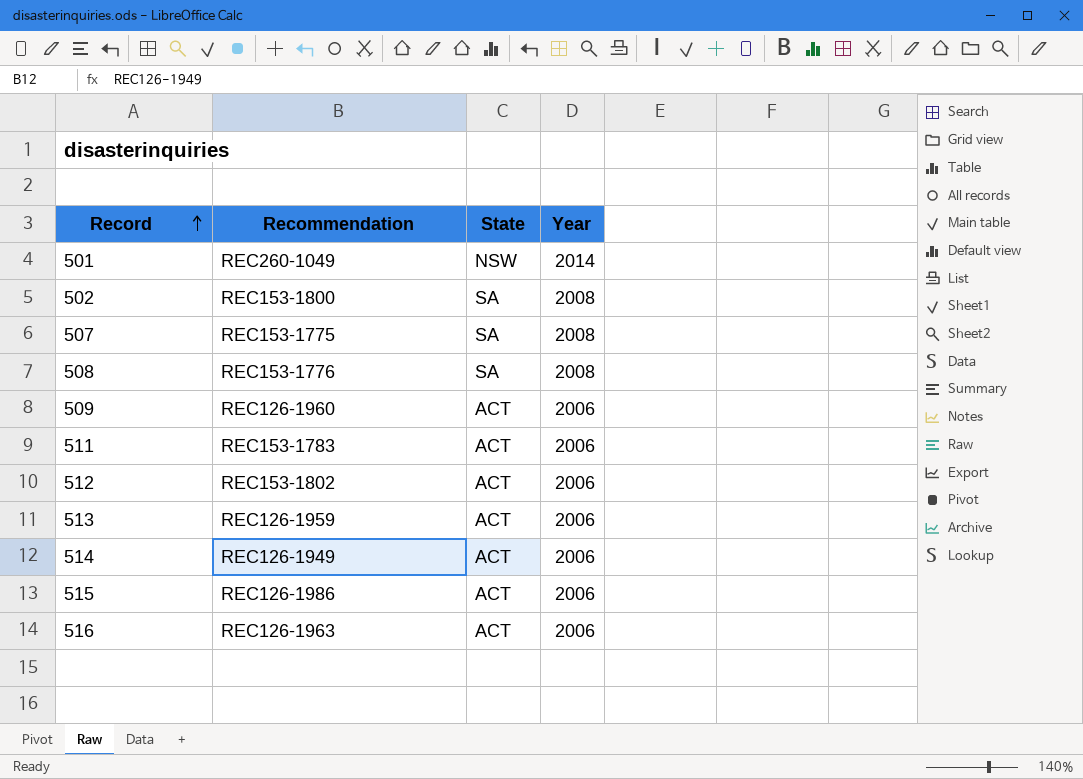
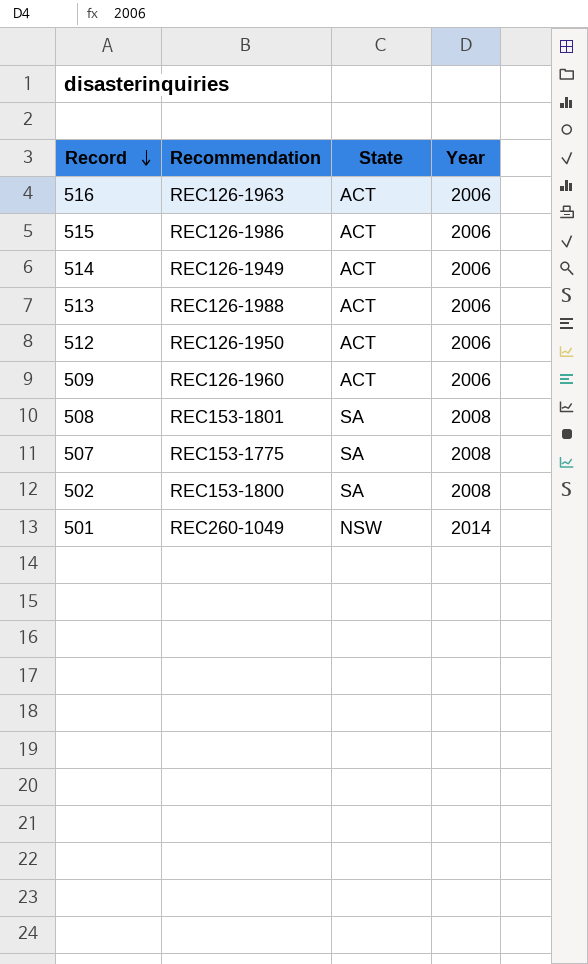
row order: Record ascending -> Record descending
row 511: REC153-1783 | ACT | 2006 -> none
513 | Recommendation: REC126-1959 -> REC126-1988
512 | Recommendation: REC153-1802 -> REC126-1950
508 | Recommendation: REC153-1776 -> REC153-1801

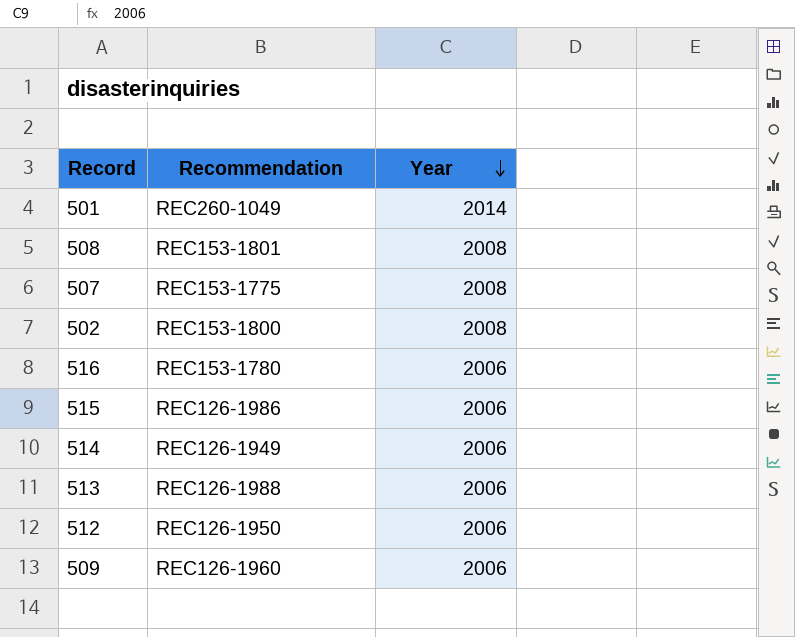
row order: Record descending -> Year descending
column State | position: 3 -> none
516 | Recommendation: REC126-1963 -> REC153-1780

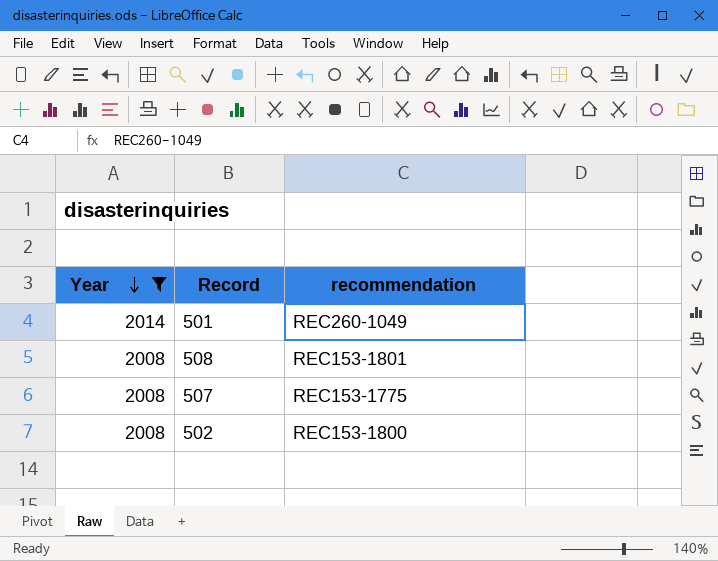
filter: none -> Year != 2006
column Year | position: 3 -> 1
column name: Recommendation -> recommendation

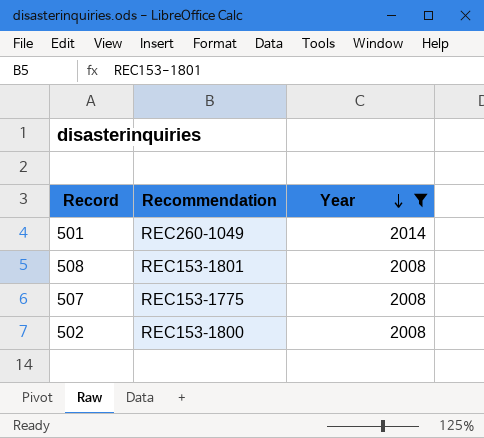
column name: recommendation -> Recommendation
column Year | position: 1 -> 3

